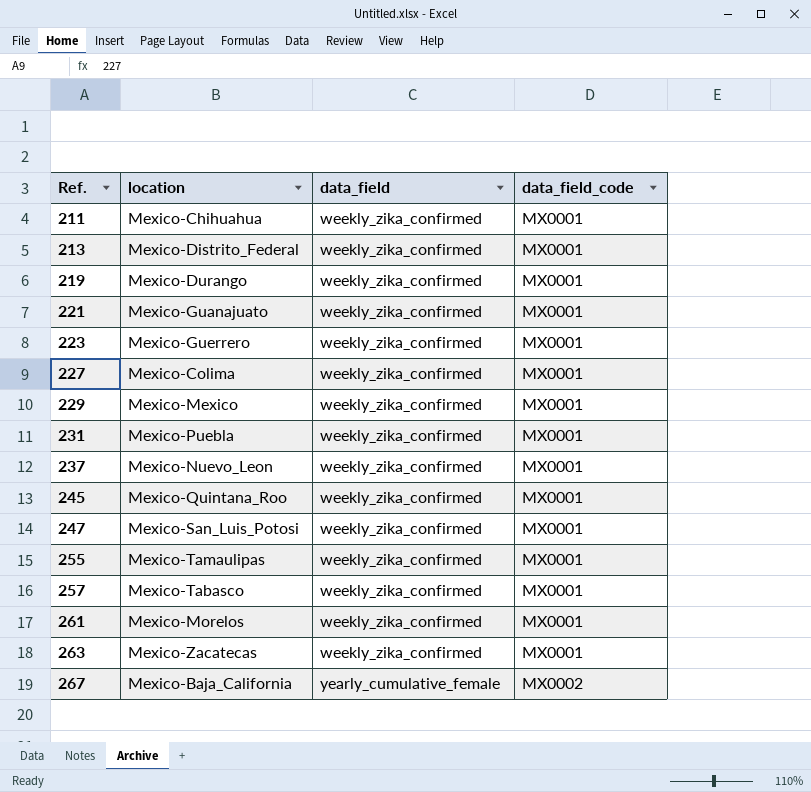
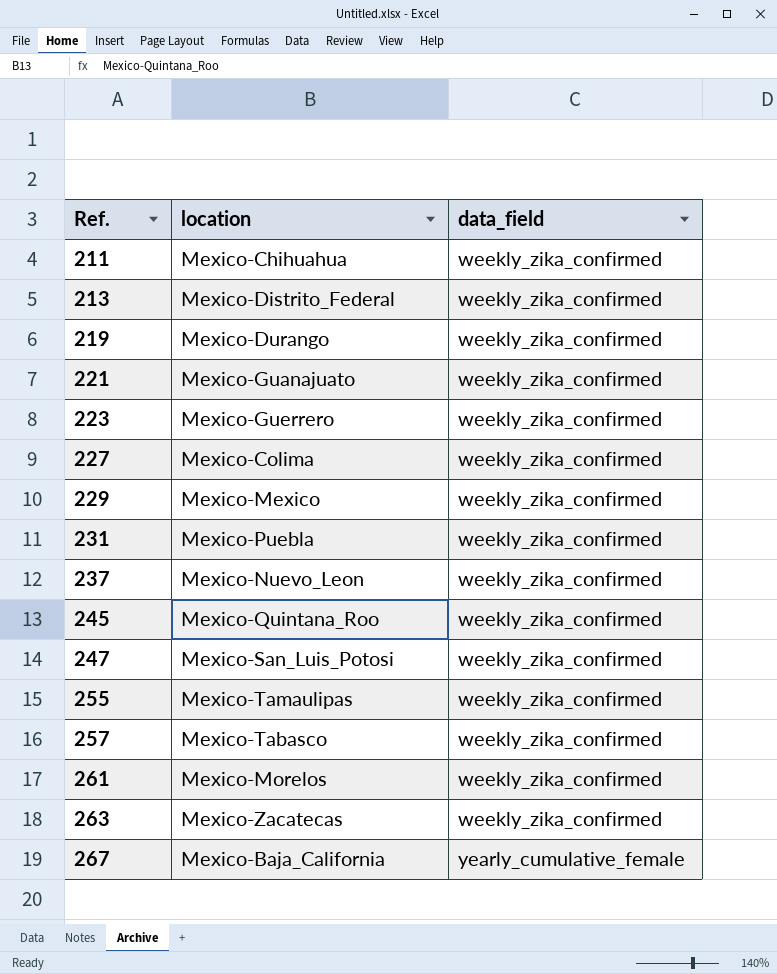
column data_field_code | position: 4 -> none

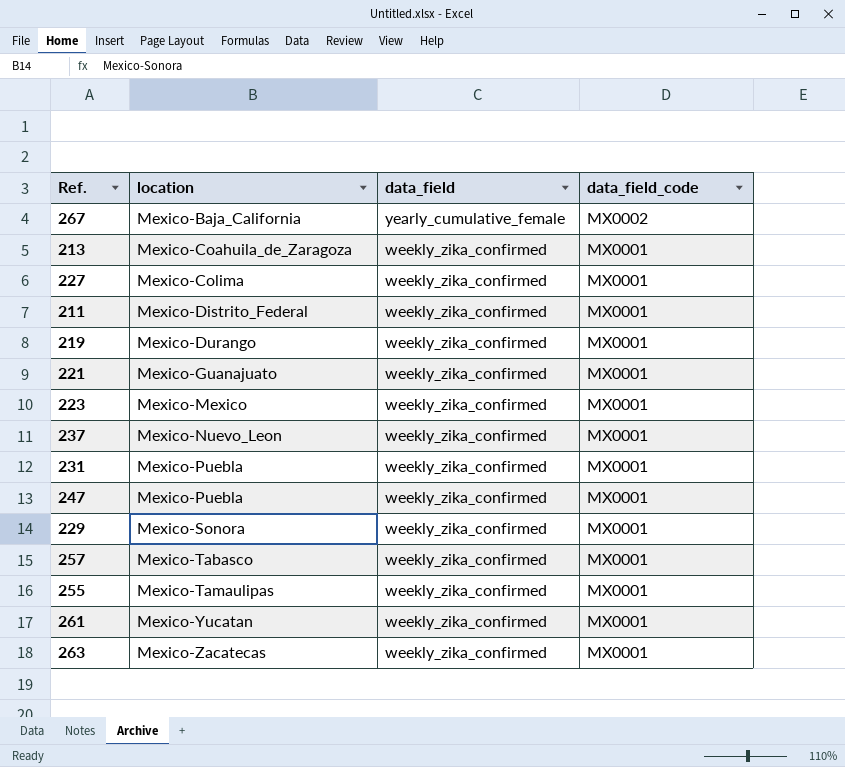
row order: Ref. ascending -> location ascending
column data_field_code | position: none -> 4
row 245: Mexico-Quintana_Roo | weekly_zika_confirmed -> none
213 | location: Mexico-Distrito_Federal -> Mexico-Coahuila_de_Zaragoza
211 | location: Mexico-Chihuahua -> Mexico-Distrito_Federal
223 | location: Mexico-Guerrero -> Mexico-Mexico
247 | location: Mexico-San_Luis_Potosi -> Mexico-Puebla
229 | location: Mexico-Mexico -> Mexico-Sonora
261 | location: Mexico-Morelos -> Mexico-Yucatan

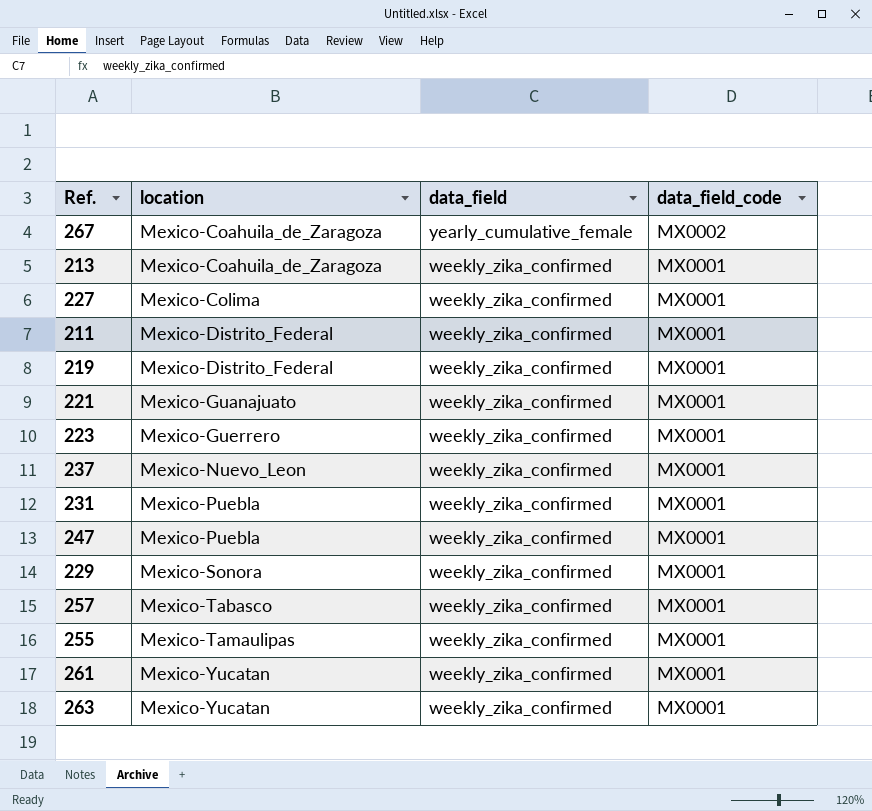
267 | location: Mexico-Baja_California -> Mexico-Coahuila_de_Zaragoza
219 | location: Mexico-Durango -> Mexico-Distrito_Federal
223 | location: Mexico-Mexico -> Mexico-Guerrero
263 | location: Mexico-Zacatecas -> Mexico-Yucatan

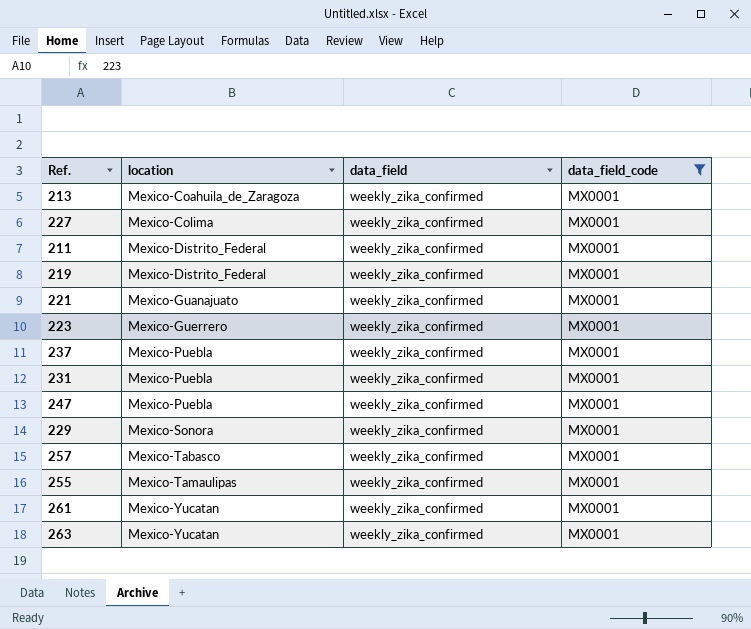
filter: none -> data_field_code = MX0001
237 | location: Mexico-Nuevo_Leon -> Mexico-Puebla

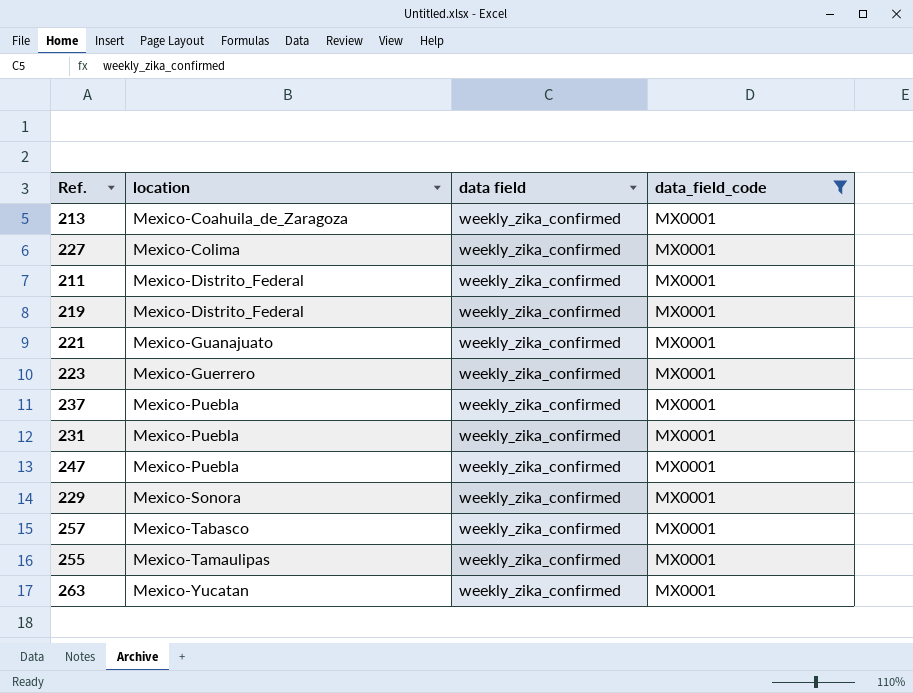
column name: data_field -> data field
row 261: Mexico-Yucatan | weekly_zika_confirmed | MX0001 -> none

